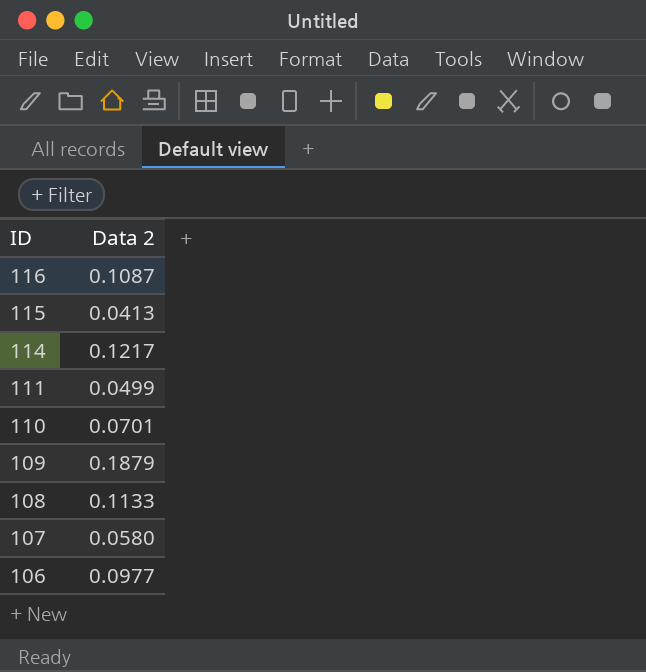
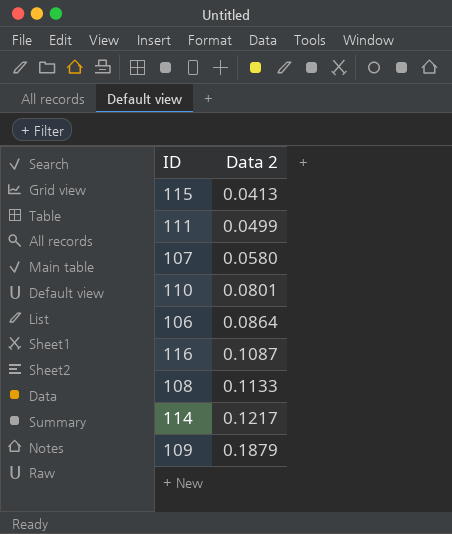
row order: ID descending -> Data 2 ascending
110 | Data 2: 0.0701 -> 0.0801
106 | Data 2: 0.0977 -> 0.0864

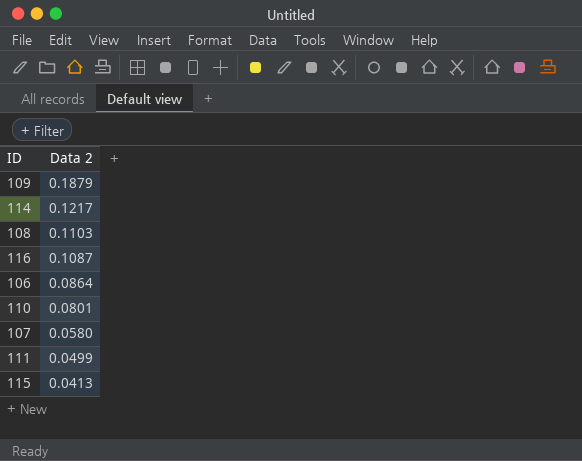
row order: Data 2 ascending -> Data 2 descending
108 | Data 2: 0.1133 -> 0.1103

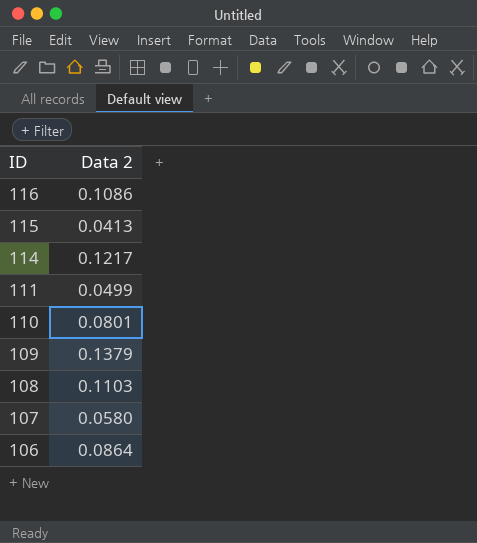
row order: Data 2 descending -> ID descending
116 | Data 2: 0.1087 -> 0.1086
109 | Data 2: 0.1879 -> 0.1379

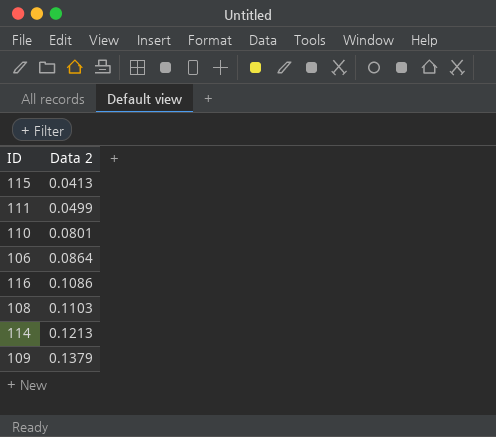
row order: ID descending -> Data 2 ascending
row 107: 0.0580 -> none
114 | Data 2: 0.1217 -> 0.1213

